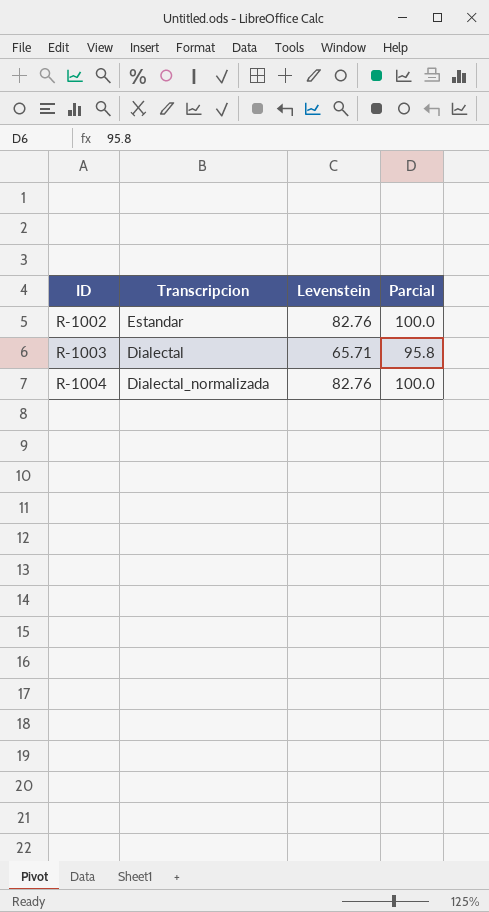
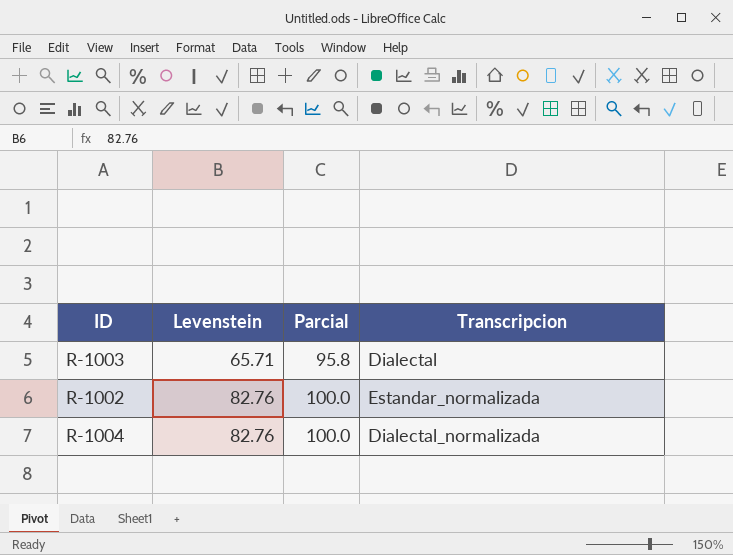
row order: ID ascending -> Levenstein ascending
column Transcripcion | position: 2 -> 4
R-1002 | Transcripcion: Estandar -> Estandar_normalizada

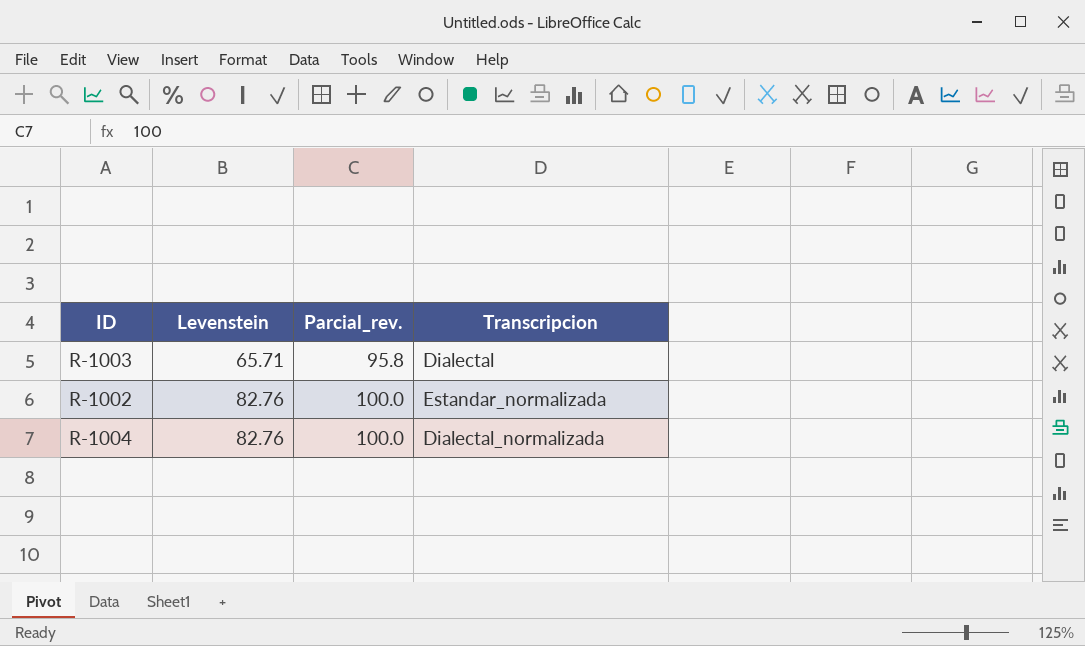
column name: Parcial -> Parcial_rev.

